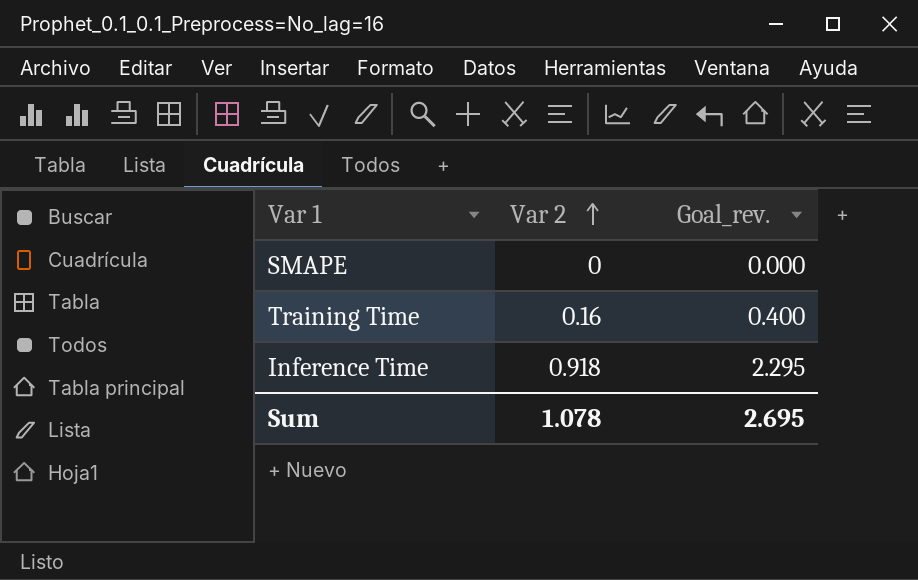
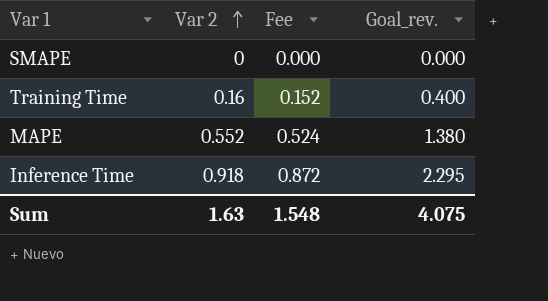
column Fee | formula: none -> [Var 2] * 0.95
row MAPE: none -> 0.552 | 0.524 | 1.380
Sum | Var 2: 1.078 -> 1.63
Sum | Goal_rev.: 2.695 -> 4.075

